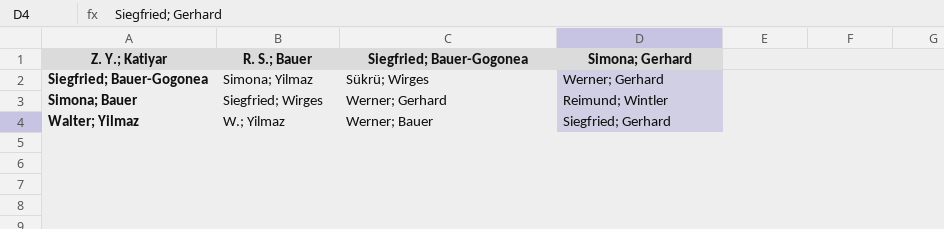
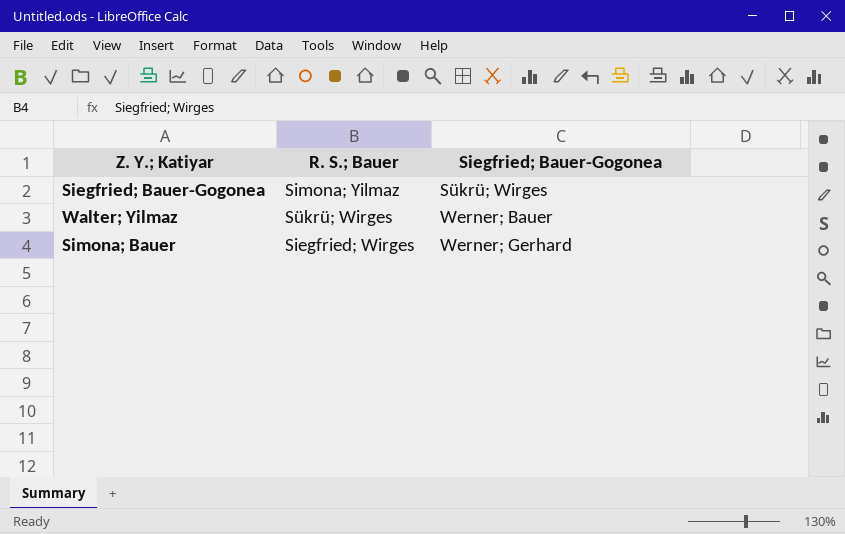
row order: Z. Y.; Katiyar ascending -> Siegfried; Bauer-Gogonea ascending
column Simona; Gerhard | position: 4 -> none
Walter; Yilmaz | R. S.; Bauer: W.; Yilmaz -> Sükrü; Wirges

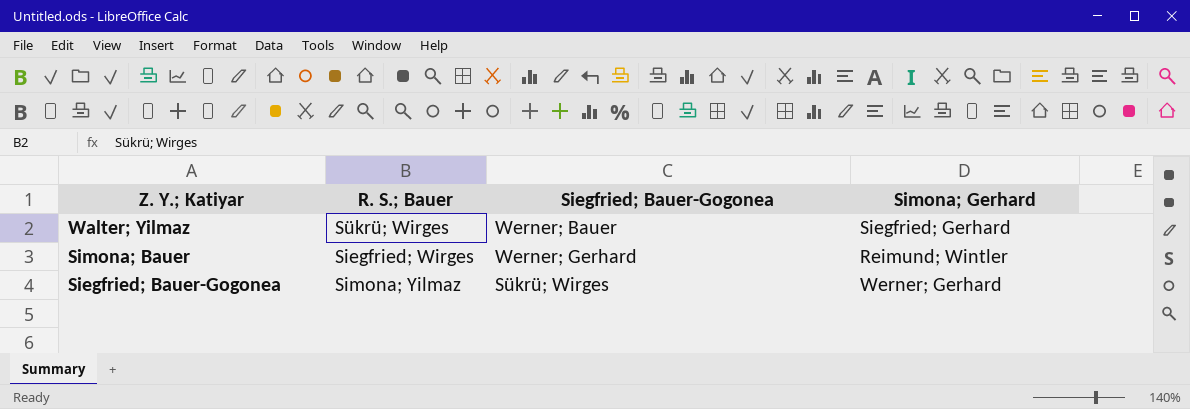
row order: Siegfried; Bauer-Gogonea ascending -> Z. Y.; Katiyar descending
column Simona; Gerhard | position: none -> 4

